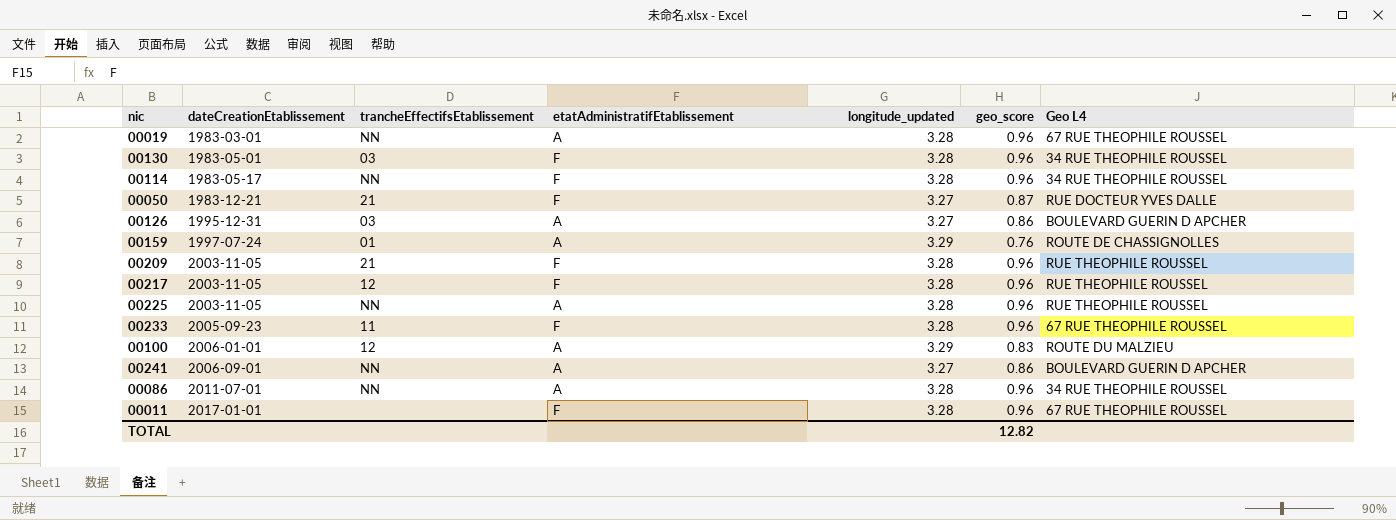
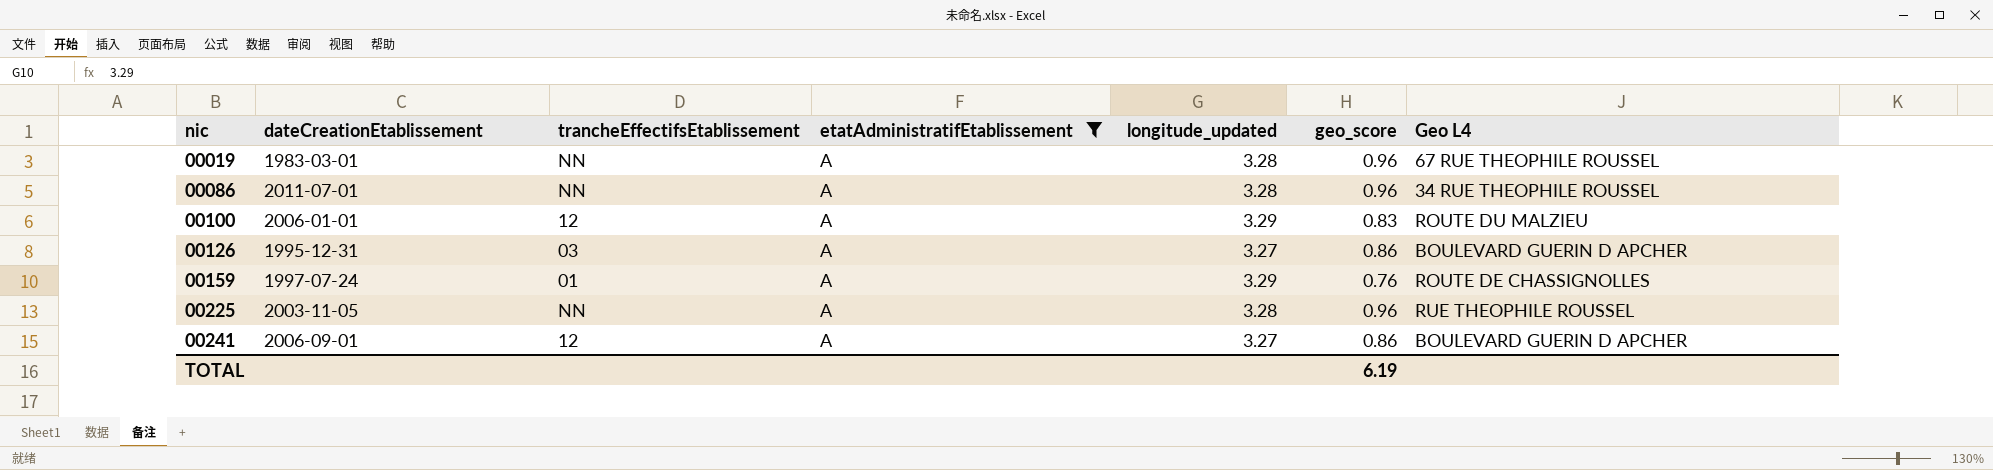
filter: none -> etatAdministratifEtablissement = A
row order: dateCreationEtablissement ascending -> nic ascending
00241 | trancheEffectifsEtablissement: NN -> 12
TOTAL | geo_score: 12.82 -> 6.19

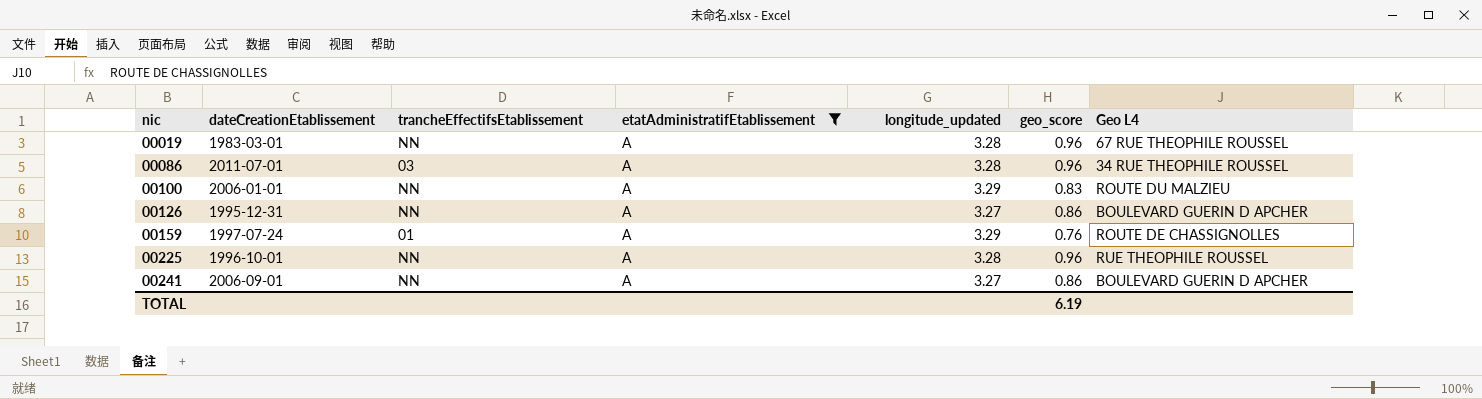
00086 | trancheEffectifsEtablissement: NN -> 03
00100 | trancheEffectifsEtablissement: 12 -> NN
00126 | trancheEffectifsEtablissement: 03 -> NN
00225 | dateCreationEtablissement: 2003-11-05 -> 1996-10-01
00241 | trancheEffectifsEtablissement: 12 -> NN

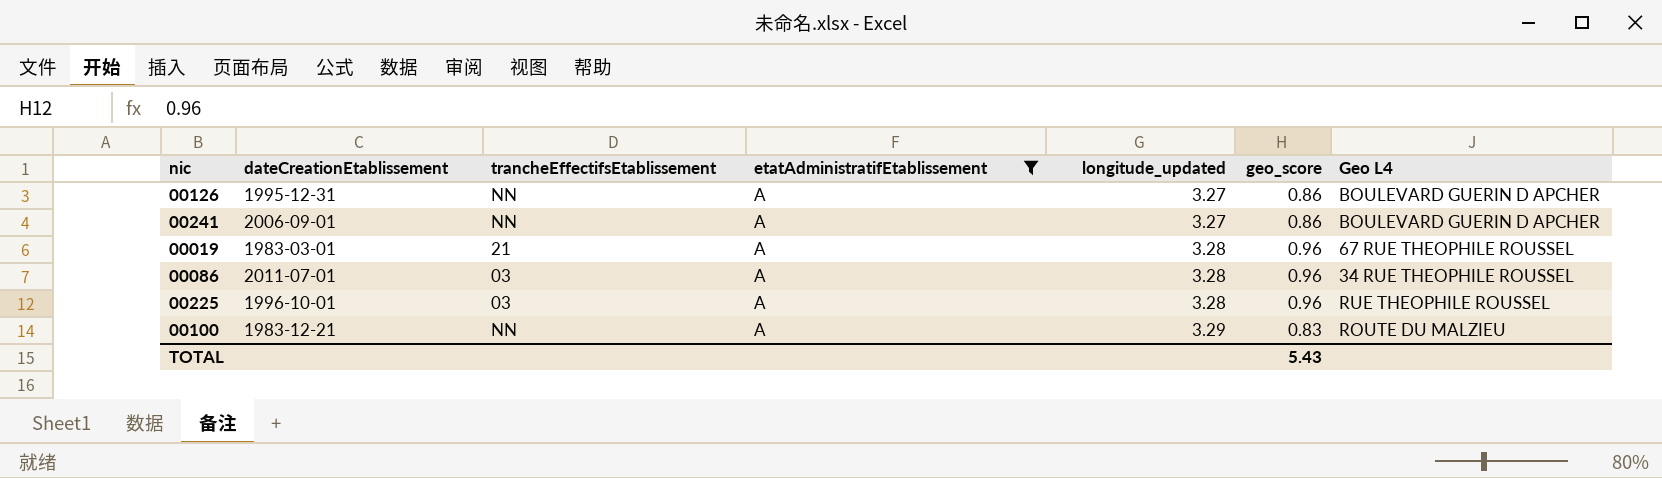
row order: nic ascending -> longitude_updated ascending
row 00159: 1997-07-24 | 01 | A | 3.29 | 0.76 | ROUTE DE CHASSIGNOLLES -> none
00019 | trancheEffectifsEtablissement: NN -> 21
00225 | trancheEffectifsEtablissement: NN -> 03
00100 | dateCreationEtablissement: 2006-01-01 -> 1983-12-21
TOTAL | geo_score: 6.19 -> 5.43

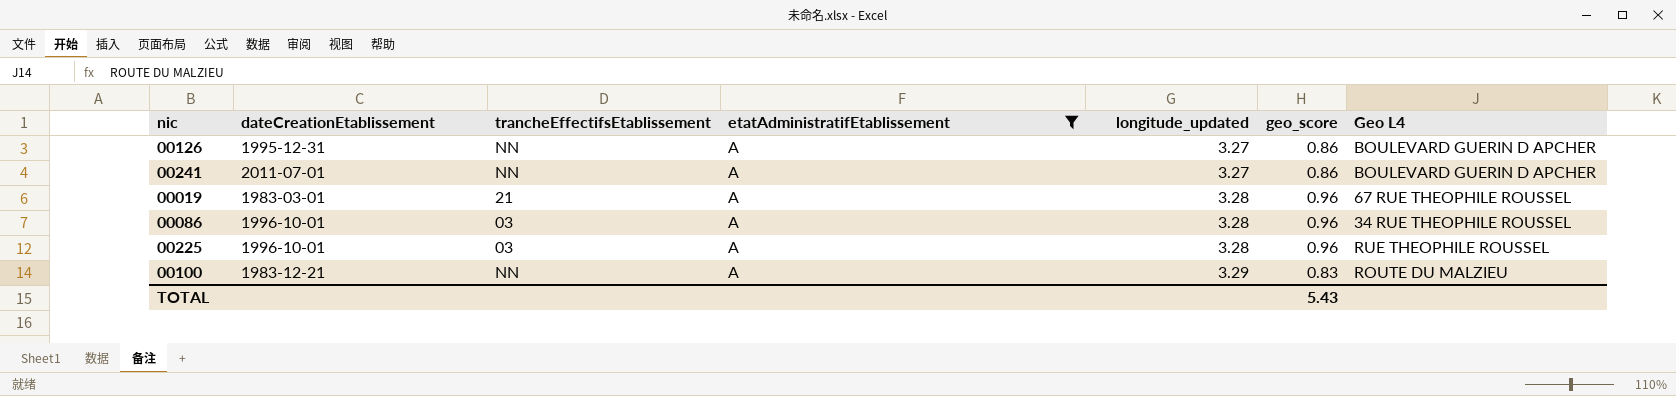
00241 | dateCreationEtablissement: 2006-09-01 -> 2011-07-01
00086 | dateCreationEtablissement: 2011-07-01 -> 1996-10-01

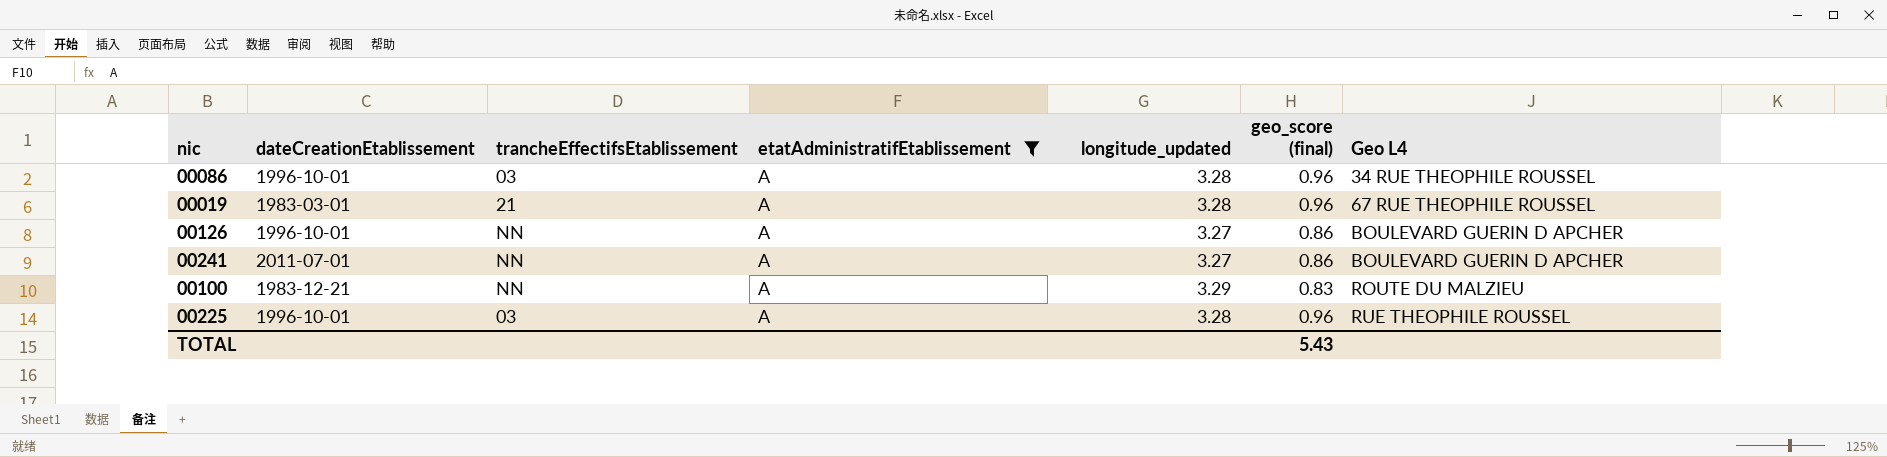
row order: longitude_updated ascending -> Geo L4 ascending
column name: geo_score -> geo_score (final)
00126 | dateCreationEtablissement: 1995-12-31 -> 1996-10-01

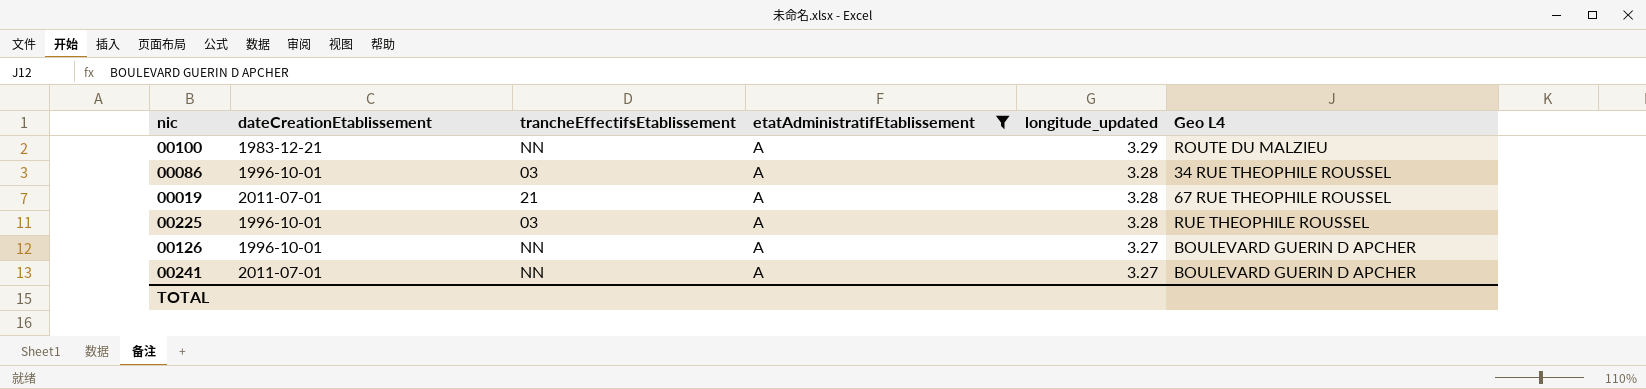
row order: Geo L4 ascending -> longitude_updated descending
column geo_score (final) | position: 6 -> none
00019 | dateCreationEtablissement: 1983-03-01 -> 2011-07-01

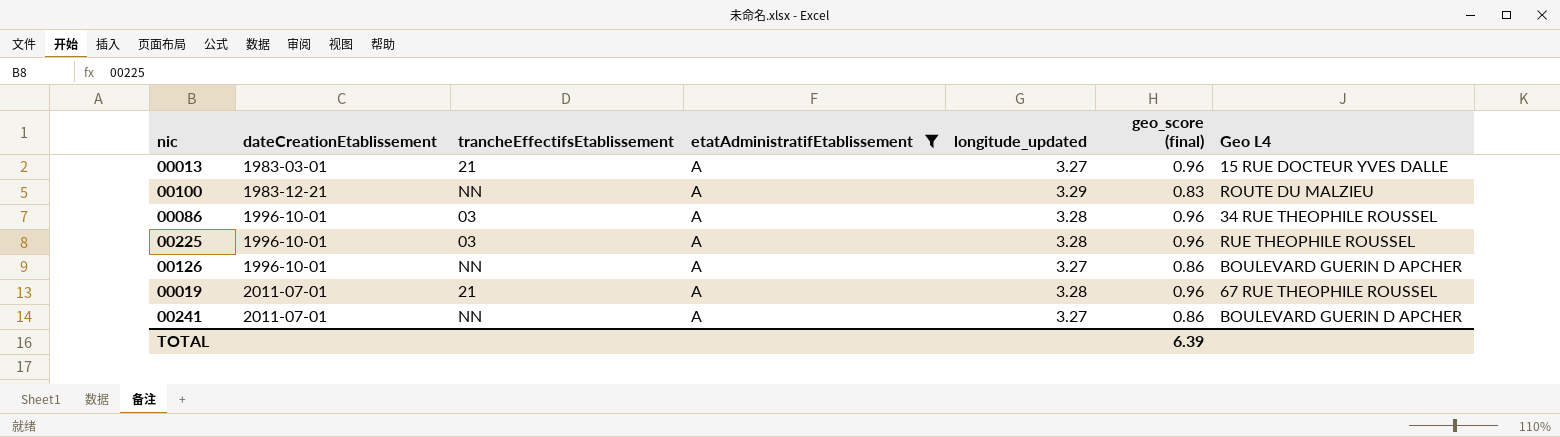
row order: longitude_updated descending -> dateCreationEtablissement ascending
column geo_score (final) | position: none -> 6
row 00013: none -> 1983-03-01 | 21 | A | 3.27 | 0.96 | 15 RUE DOCTEUR YVES DALLE

